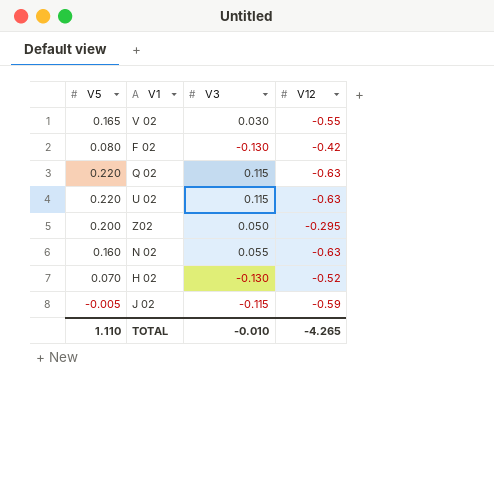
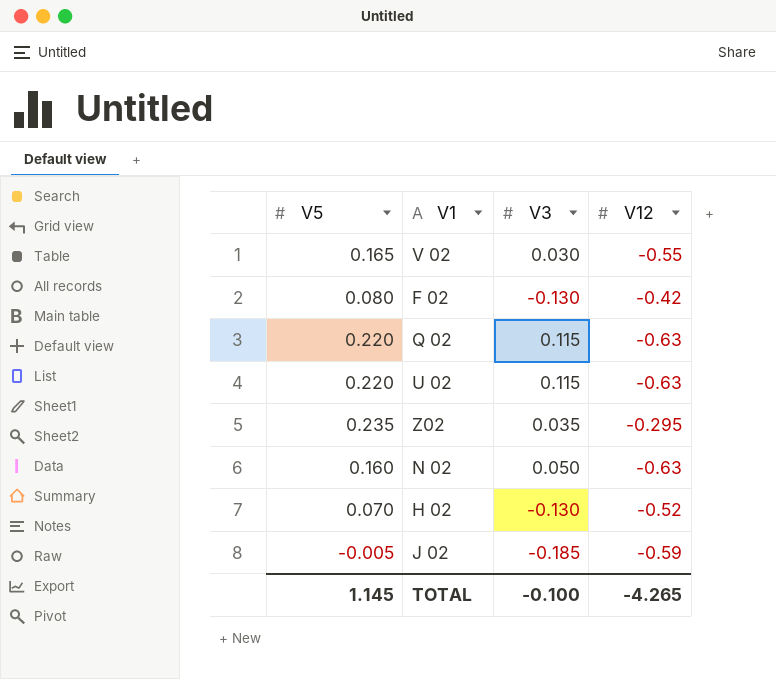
Z02 | V5: 0.200 -> 0.235
Z02 | V3: 0.050 -> 0.035
N 02 | V3: 0.055 -> 0.050
J 02 | V3: -0.115 -> -0.185
TOTAL | V5: 1.110 -> 1.145
TOTAL | V3: -0.010 -> -0.100

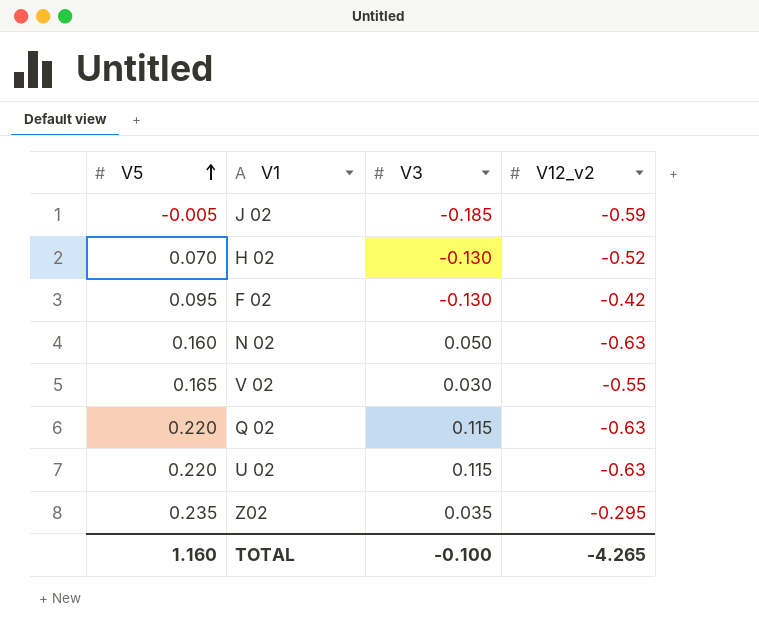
row order: none -> V5 ascending
column name: V12 -> V12_v2
F 02 | V5: 0.080 -> 0.095
TOTAL | V5: 1.145 -> 1.160

